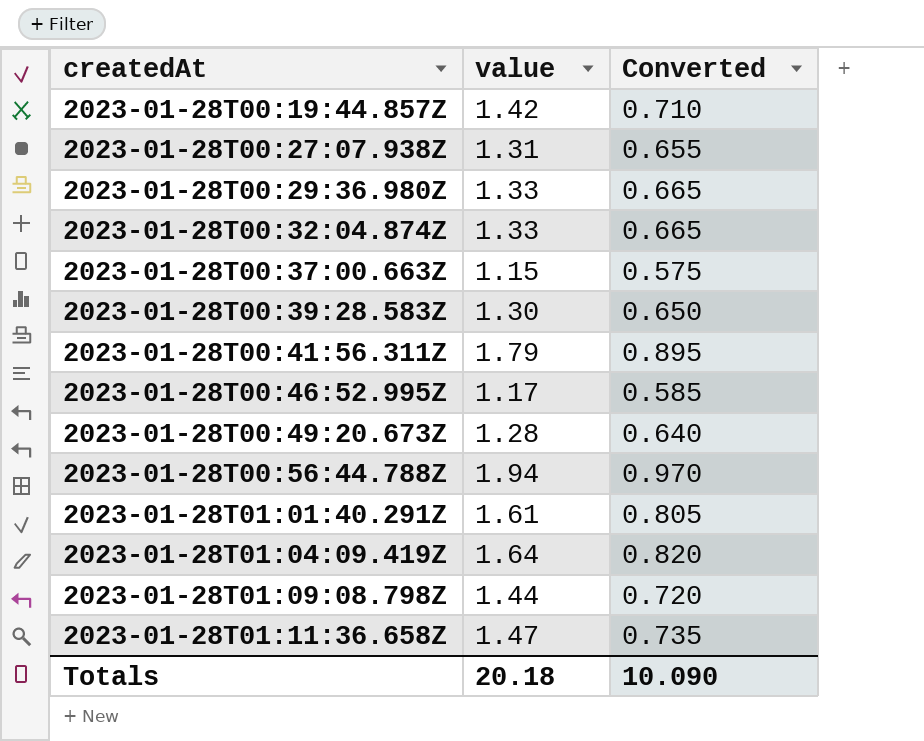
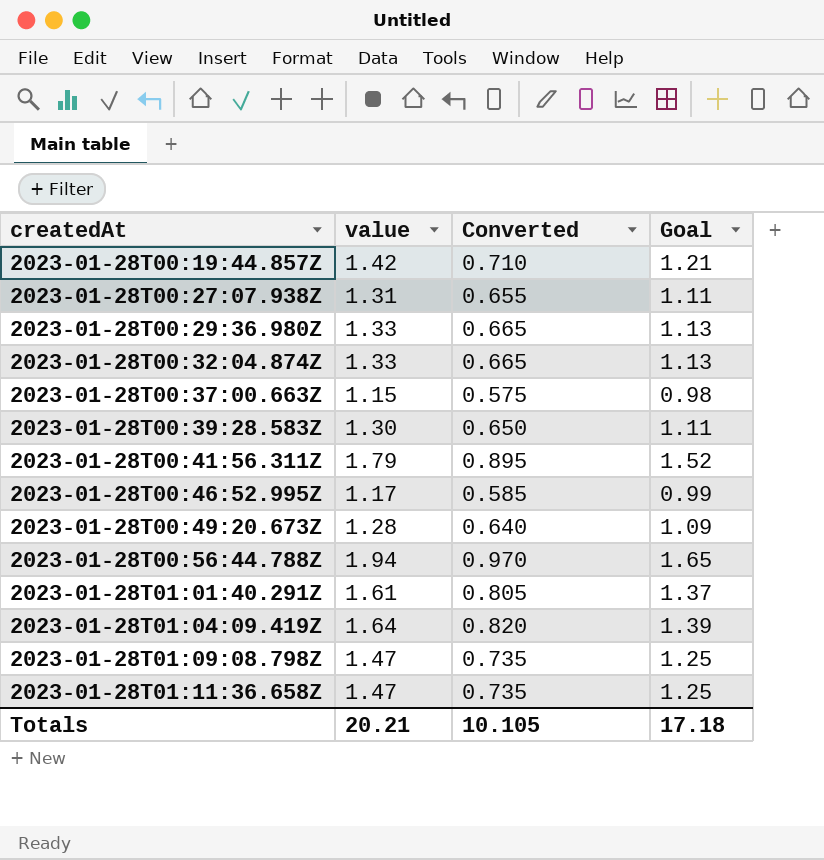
column Goal | formula: none -> [value] * 0.85
2023-01-28T01:09:08.798Z | value: 1.44 -> 1.47
2023-01-28T01:09:08.798Z | Converted: 0.720 -> 0.735
Totals | value: 20.18 -> 20.21
Totals | Converted: 10.090 -> 10.105

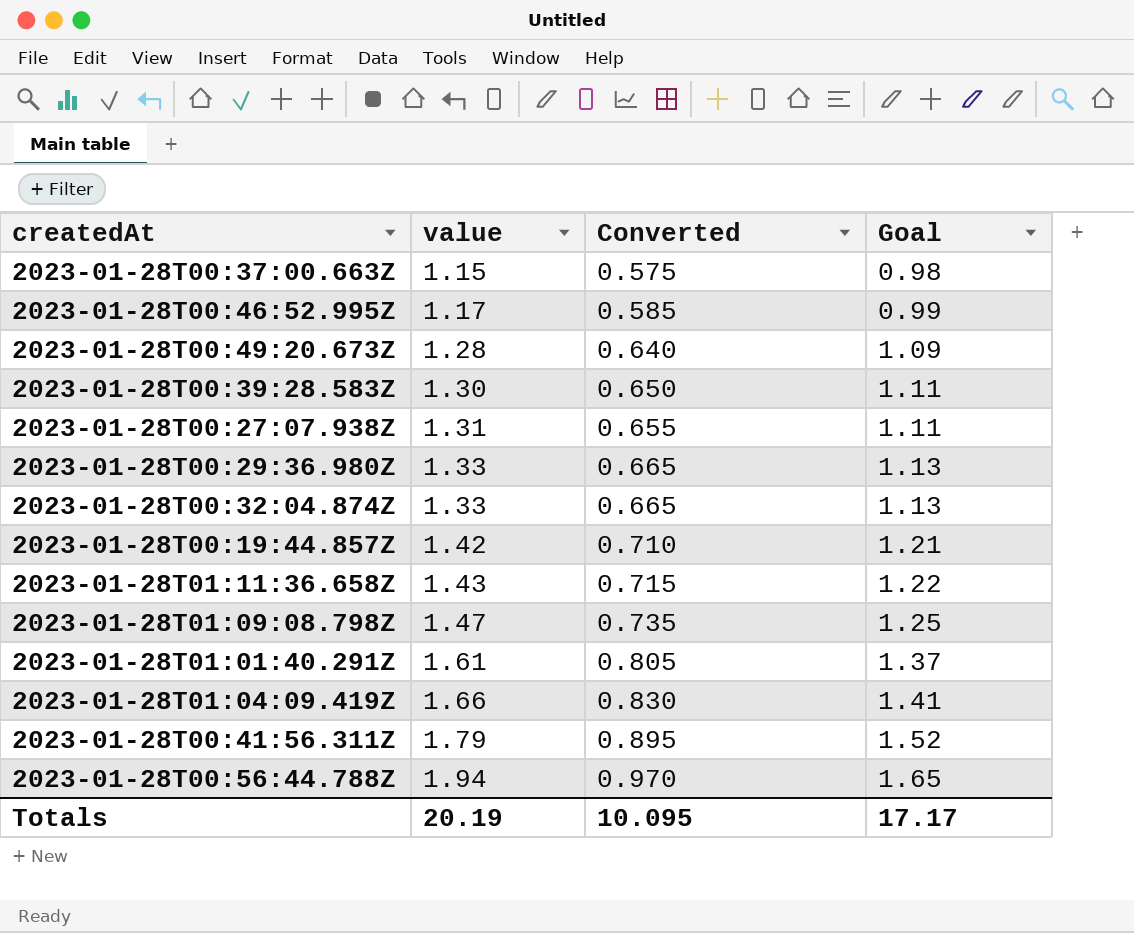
row order: createdAt ascending -> value ascending
2023-01-28T01:11:36.658Z | value: 1.47 -> 1.43
2023-01-28T01:11:36.658Z | Converted: 0.735 -> 0.715
2023-01-28T01:11:36.658Z | Goal: 1.25 -> 1.22
2023-01-28T01:04:09.419Z | value: 1.64 -> 1.66
2023-01-28T01:04:09.419Z | Converted: 0.820 -> 0.830
2023-01-28T01:04:09.419Z | Goal: 1.39 -> 1.41
Totals | value: 20.21 -> 20.19
Totals | Converted: 10.105 -> 10.095
Totals | Goal: 17.18 -> 17.17

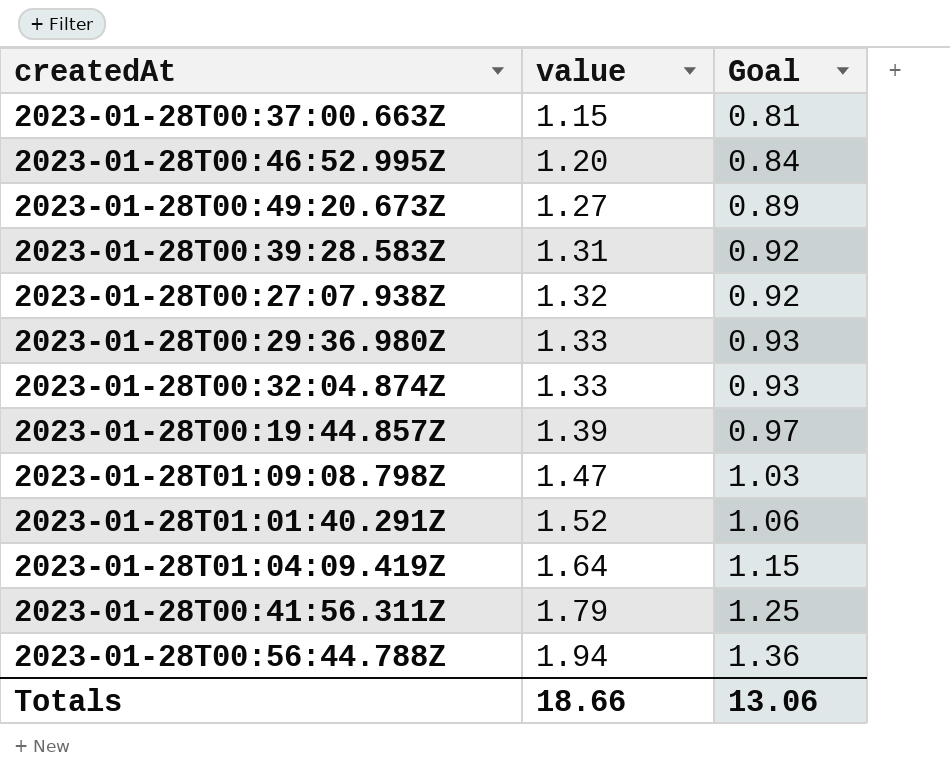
column Converted | formula: [value] * 0.5 -> none
column Goal | formula: [value] * 0.85 -> [value] * 0.7
row 2023-01-28T01:11:36.658Z: 1.43 | 0.715 | 1.22 -> none
2023-01-28T00:46:52.995Z | value: 1.17 -> 1.20
2023-01-28T00:49:20.673Z | value: 1.28 -> 1.27
2023-01-28T00:39:28.583Z | value: 1.30 -> 1.31
2023-01-28T00:27:07.938Z | value: 1.31 -> 1.32
2023-01-28T00:19:44.857Z | value: 1.42 -> 1.39
2023-01-28T01:01:40.291Z | value: 1.61 -> 1.52
2023-01-28T01:04:09.419Z | value: 1.66 -> 1.64
Totals | value: 20.19 -> 18.66
Totals | Goal: 17.17 -> 13.06

